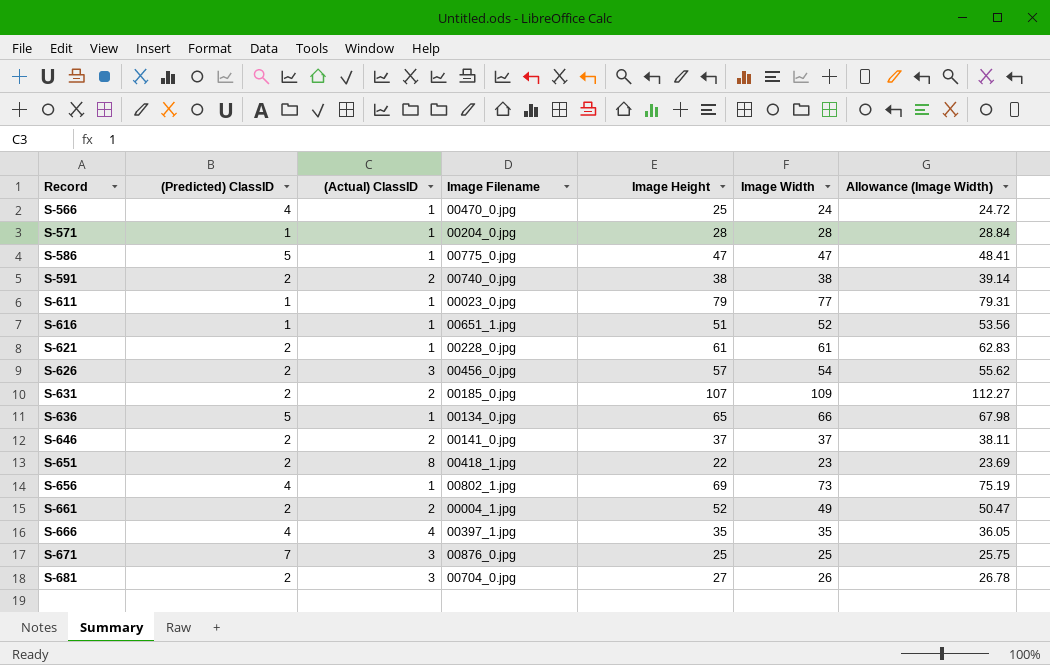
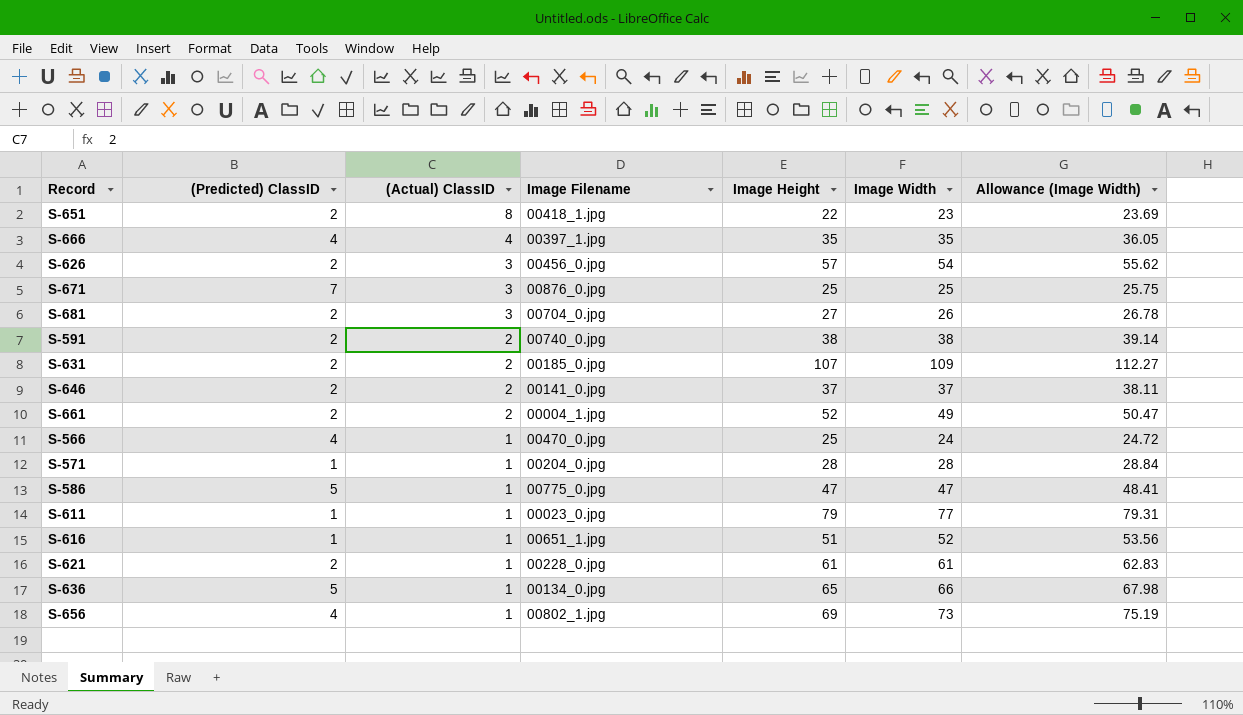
row order: Record ascending -> (Actual) ClassID descending

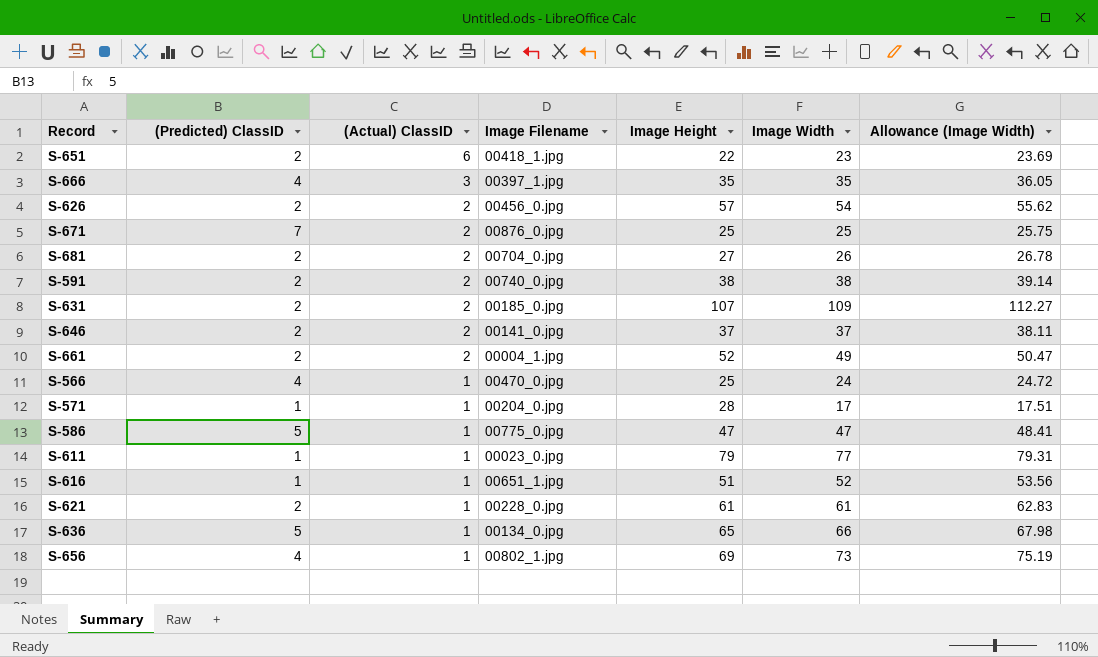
S-651 | (Actual) ClassID: 8 -> 6
S-666 | (Actual) ClassID: 4 -> 3
S-626 | (Actual) ClassID: 3 -> 2
S-671 | (Actual) ClassID: 3 -> 2
S-681 | (Actual) ClassID: 3 -> 2
S-571 | Image Width: 28 -> 17
S-571 | Allowance (Image Width): 28.84 -> 17.51

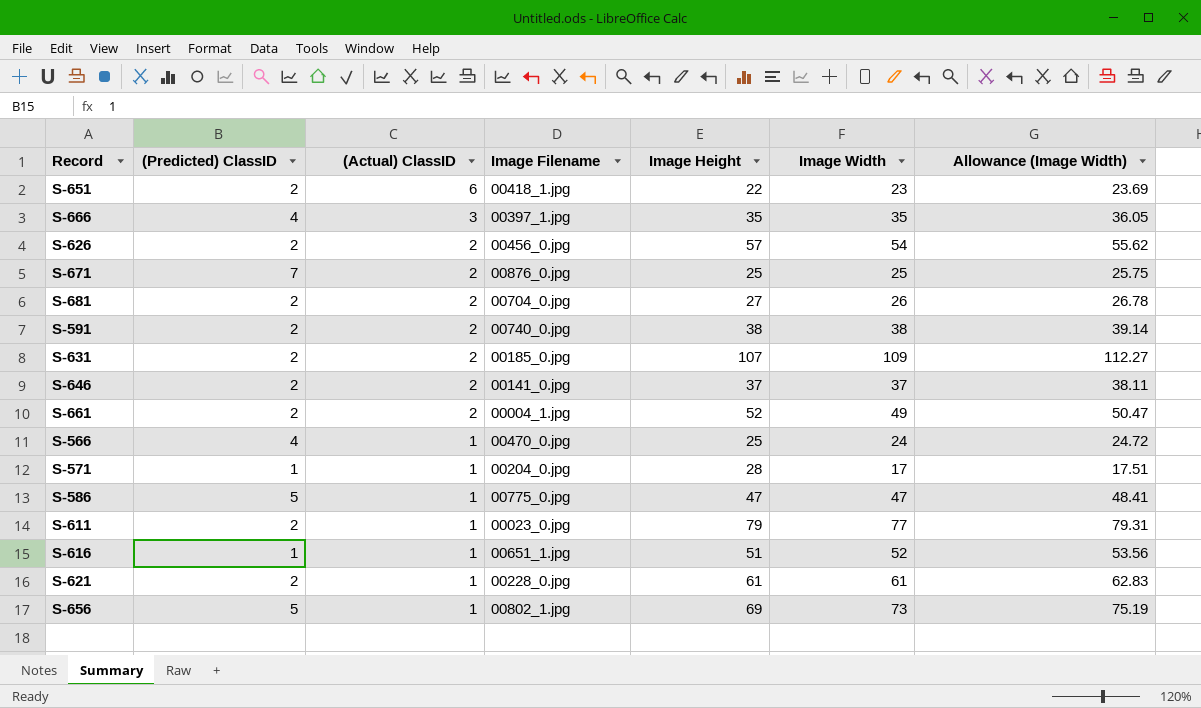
row S-636: 5 | 1 | 00134_0.jpg | 65 | 66 | 67.98 -> none
S-611 | (Predicted) ClassID: 1 -> 2
S-656 | (Predicted) ClassID: 4 -> 5

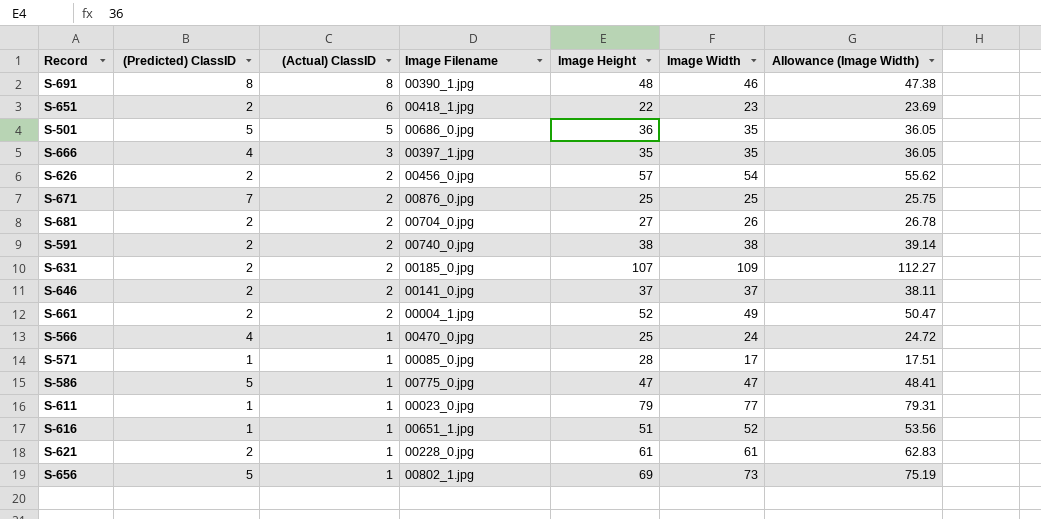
row S-691: none -> 8 | 8 | 00390_1.jpg | 48 | 46 | 47.38
row S-501: none -> 5 | 5 | 00686_0.jpg | 36 | 35 | 36.05
S-571 | Image Filename: 00204_0.jpg -> 00085_0.jpg
S-611 | (Predicted) ClassID: 2 -> 1

